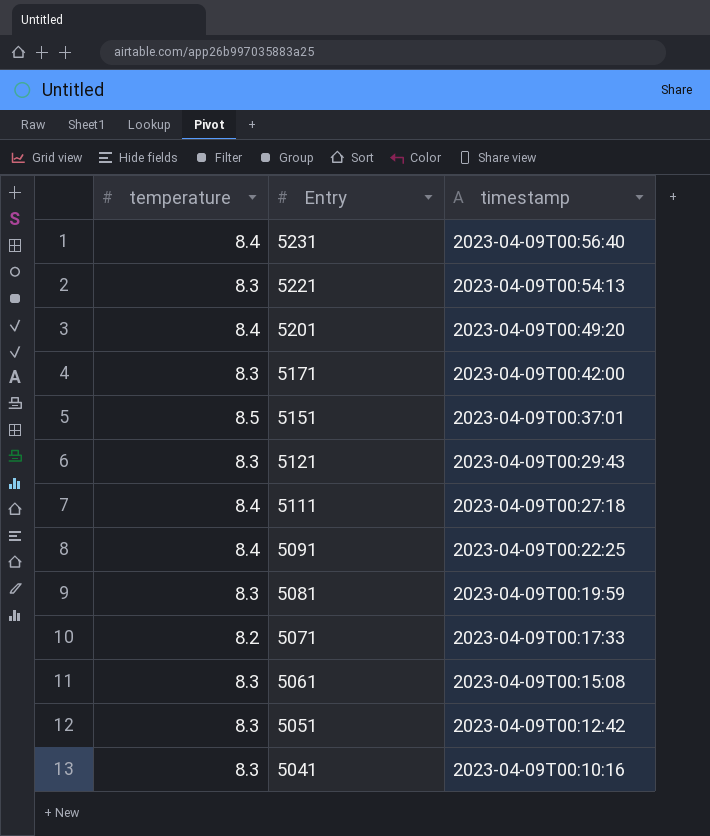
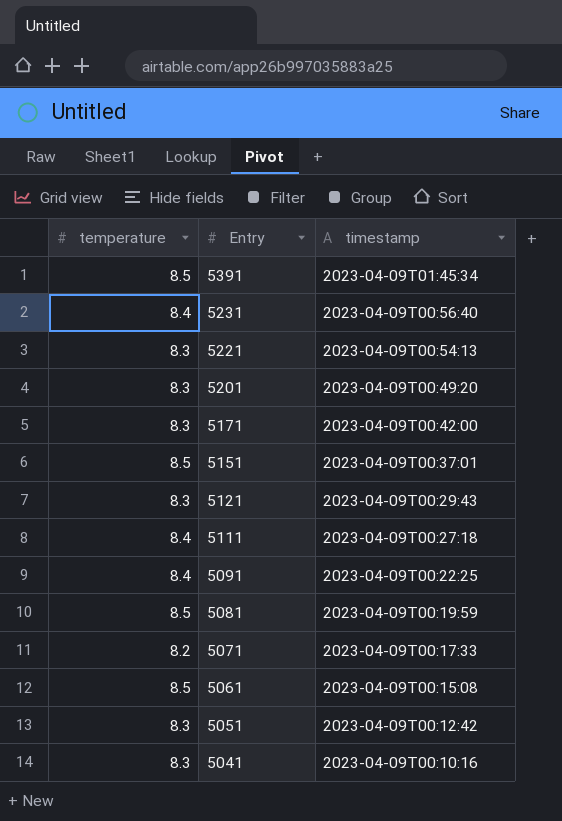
row 5391: none -> 8.5 | 2023-04-09T01:45:34
5201 | temperature: 8.4 -> 8.3
5081 | temperature: 8.3 -> 8.5
5061 | temperature: 8.3 -> 8.5

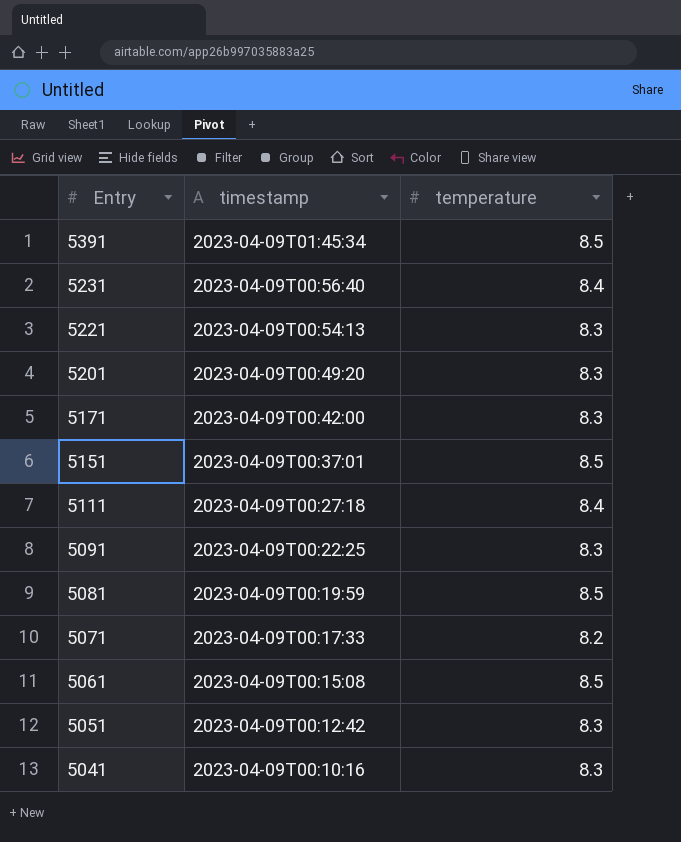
column temperature | position: 1 -> 3
row 5121: 8.3 | 2023-04-09T00:29:43 -> none
5091 | temperature: 8.4 -> 8.3

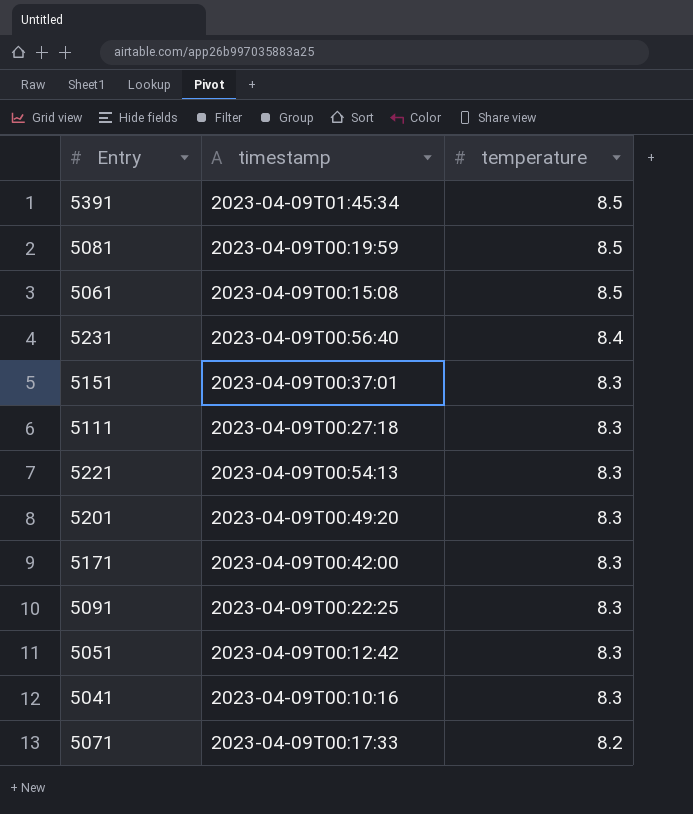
row order: Entry descending -> temperature descending
5151 | temperature: 8.5 -> 8.3
5111 | temperature: 8.4 -> 8.3

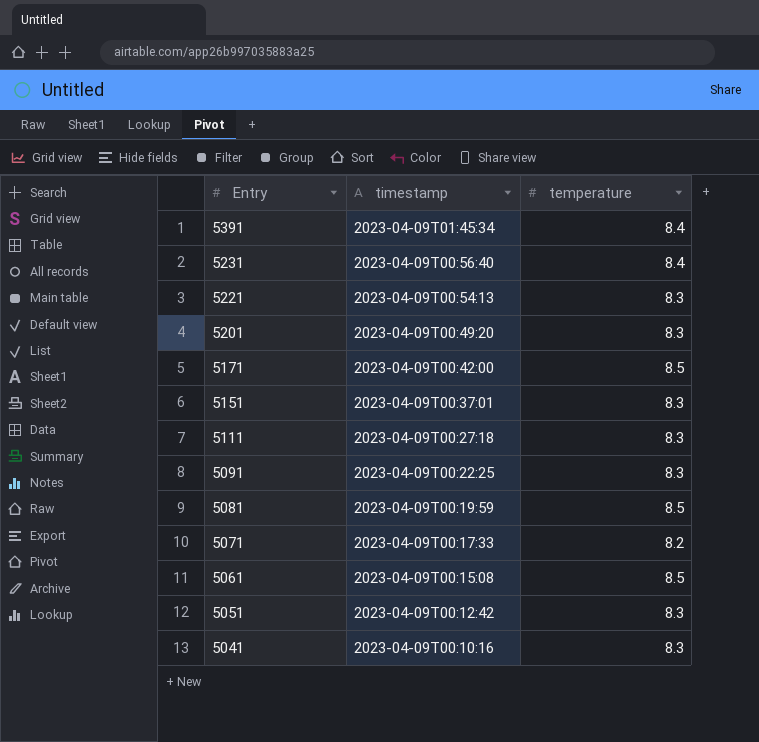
row order: temperature descending -> Entry descending
5391 | temperature: 8.5 -> 8.4
5171 | temperature: 8.3 -> 8.5

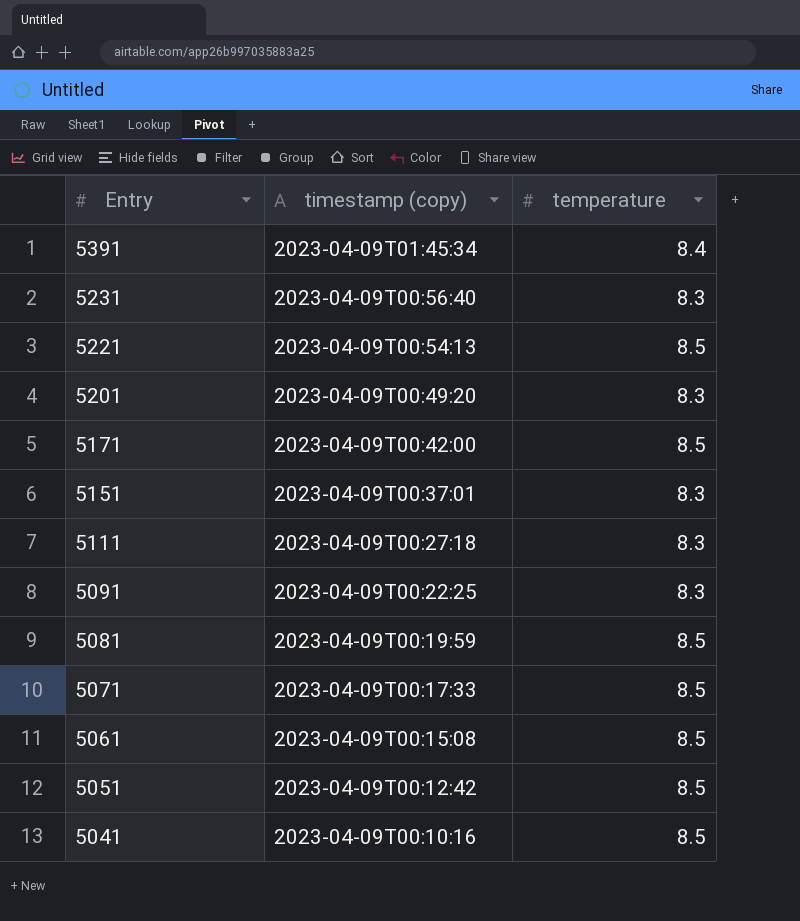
column name: timestamp -> timestamp (copy)
5231 | temperature: 8.4 -> 8.3
5221 | temperature: 8.3 -> 8.5
5071 | temperature: 8.2 -> 8.5
5051 | temperature: 8.3 -> 8.5
5041 | temperature: 8.3 -> 8.5

